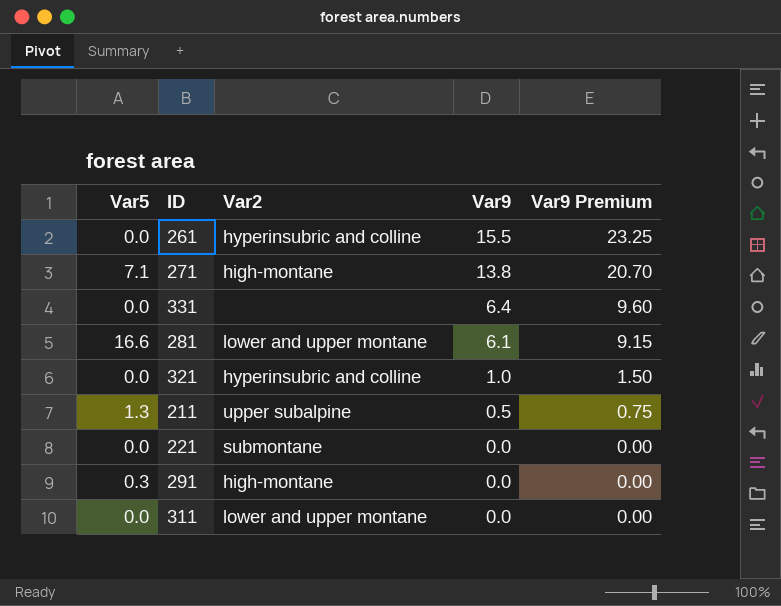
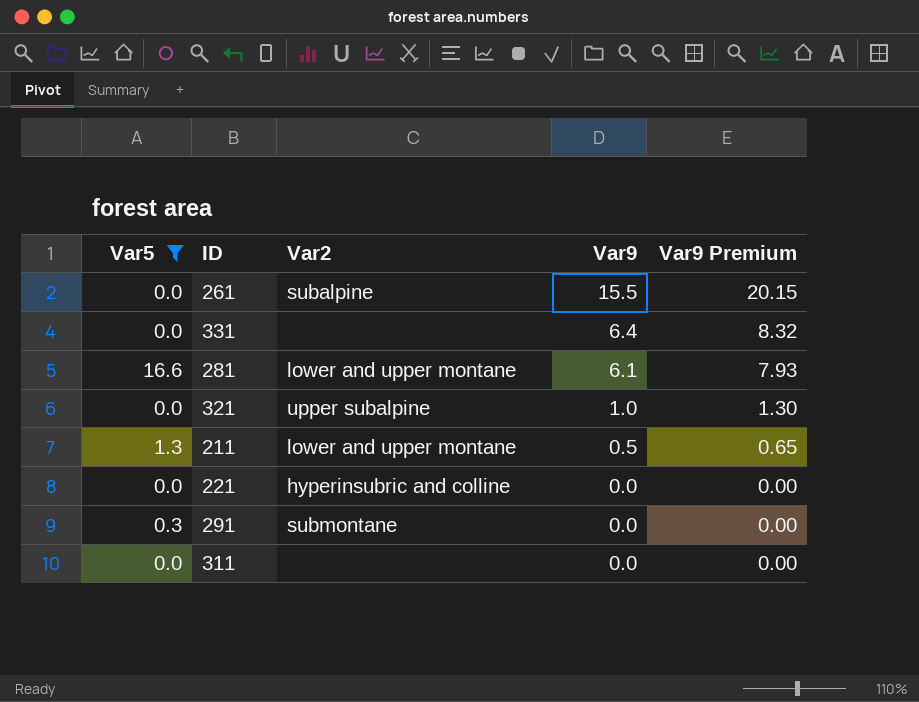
filter: none -> Var5 != 7.1
column Var9 Premium | formula: [Var9] * 1.5 -> [Var9] * 1.3
261 | Var2: hyperinsubric and colline -> subalpine
321 | Var2: hyperinsubric and colline -> upper subalpine
211 | Var2: upper subalpine -> lower and upper montane
221 | Var2: submontane -> hyperinsubric and colline
291 | Var2: high-montane -> submontane
311 | Var2: lower and upper montane -> none

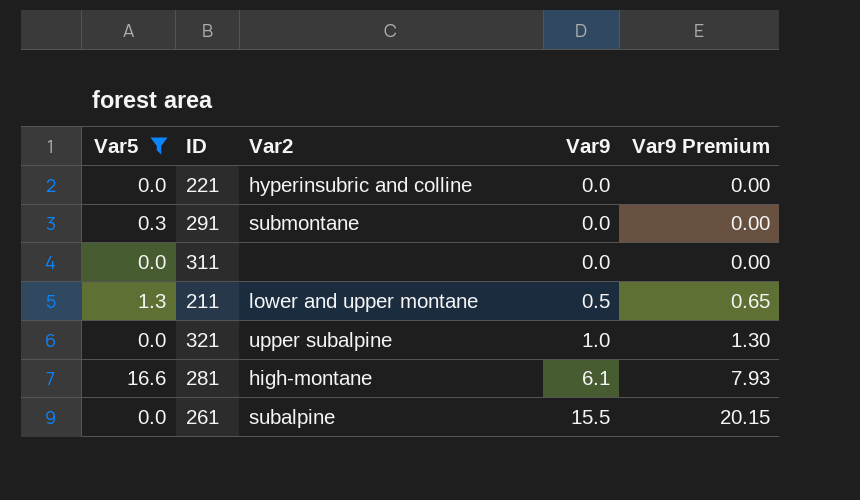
row order: Var9 descending -> Var9 ascending
row 331: 0.0 | none | 6.4 | 8.32 -> none
281 | Var2: lower and upper montane -> high-montane

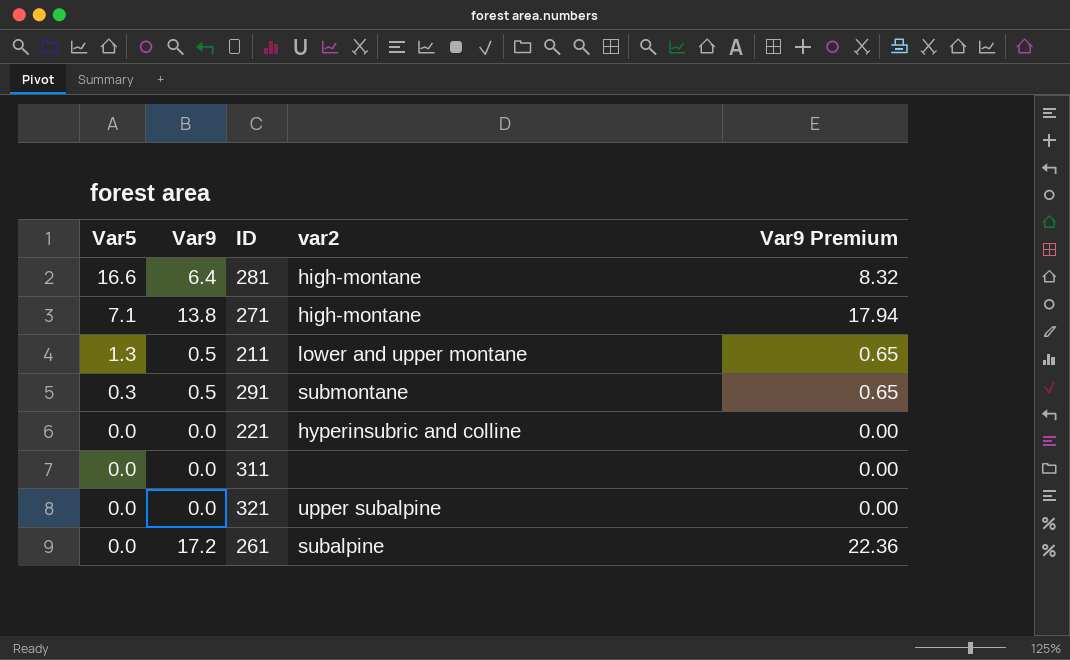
filter: Var5 != 7.1 -> none
row order: Var9 ascending -> Var5 descending
column Var9 | position: 4 -> 2
column name: Var2 -> var2
281 | Var9: 6.1 -> 6.4
281 | Var9 Premium: 7.93 -> 8.32
291 | Var9: 0.0 -> 0.5
291 | Var9 Premium: 0.00 -> 0.65
321 | Var9: 1.0 -> 0.0
321 | Var9 Premium: 1.30 -> 0.00
261 | Var9: 15.5 -> 17.2
261 | Var9 Premium: 20.15 -> 22.36

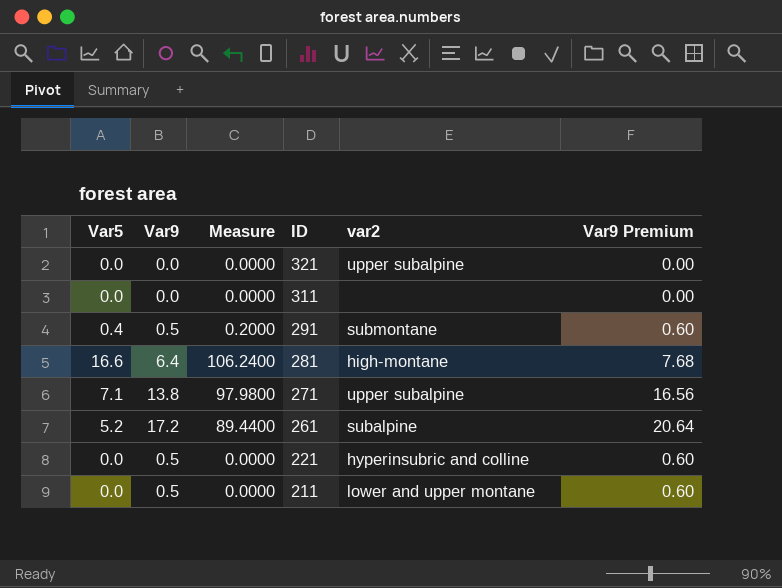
row order: Var5 descending -> ID descending
column Measure | formula: none -> [Var5] * [Var9]
column Var9 Premium | formula: [Var9] * 1.3 -> [Var9] * 1.2
291 | Var5: 0.3 -> 0.4
271 | var2: high-montane -> upper subalpine
261 | Var5: 0.0 -> 5.2
221 | Var9: 0.0 -> 0.5
211 | Var5: 1.3 -> 0.0

